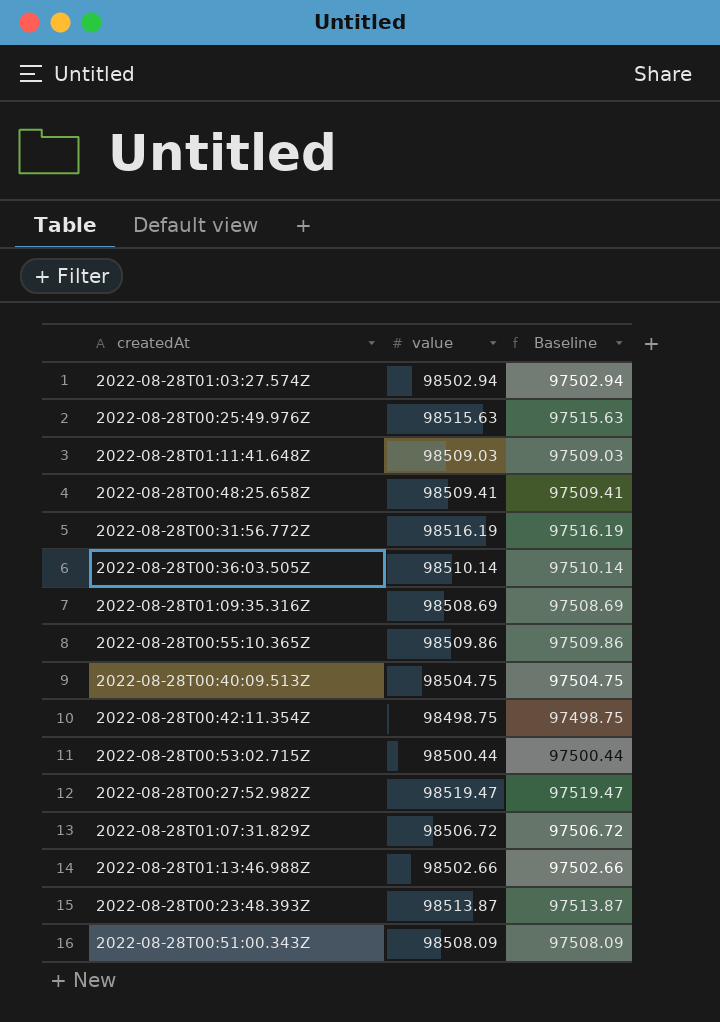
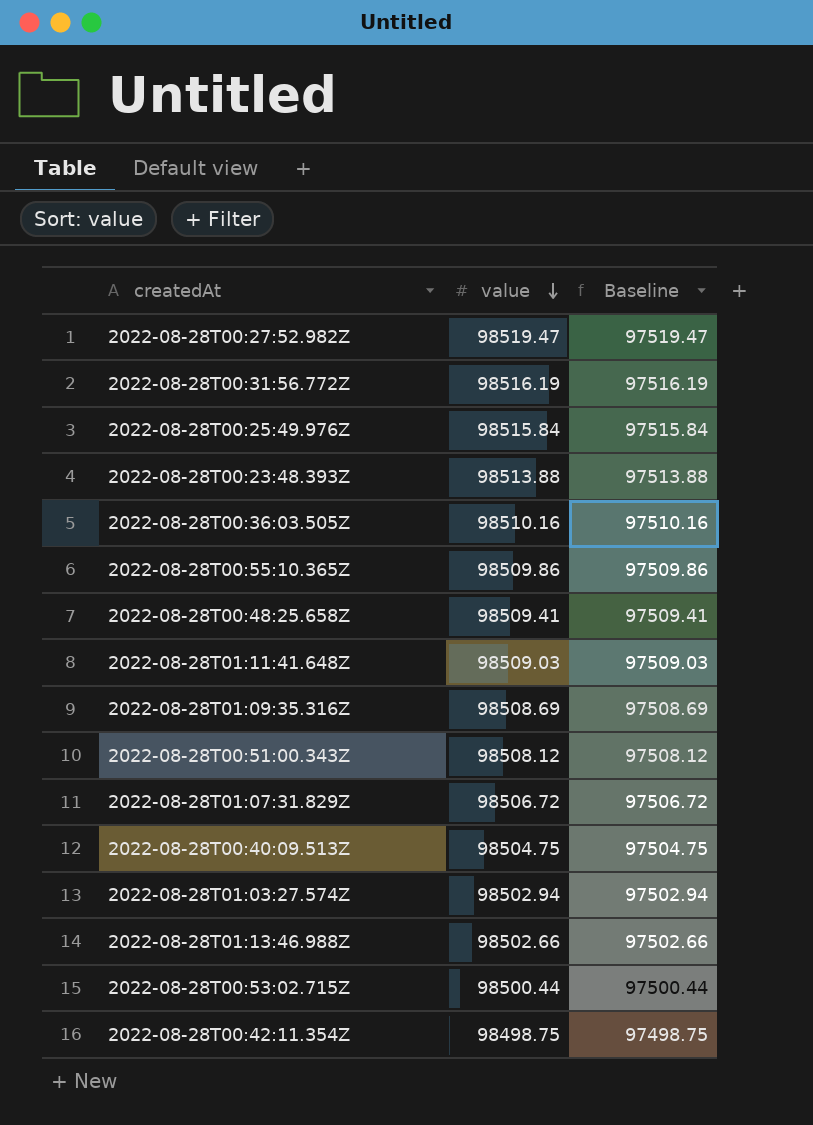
row order: none -> value descending
2022-08-28T00:25:49.976Z | value: 98515.63 -> 98515.84
2022-08-28T00:25:49.976Z | Baseline: 97515.63 -> 97515.84
2022-08-28T00:23:48.393Z | value: 98513.87 -> 98513.88
2022-08-28T00:23:48.393Z | Baseline: 97513.87 -> 97513.88
2022-08-28T00:36:03.505Z | value: 98510.14 -> 98510.16
2022-08-28T00:36:03.505Z | Baseline: 97510.14 -> 97510.16
2022-08-28T00:51:00.343Z | value: 98508.09 -> 98508.12
2022-08-28T00:51:00.343Z | Baseline: 97508.09 -> 97508.12

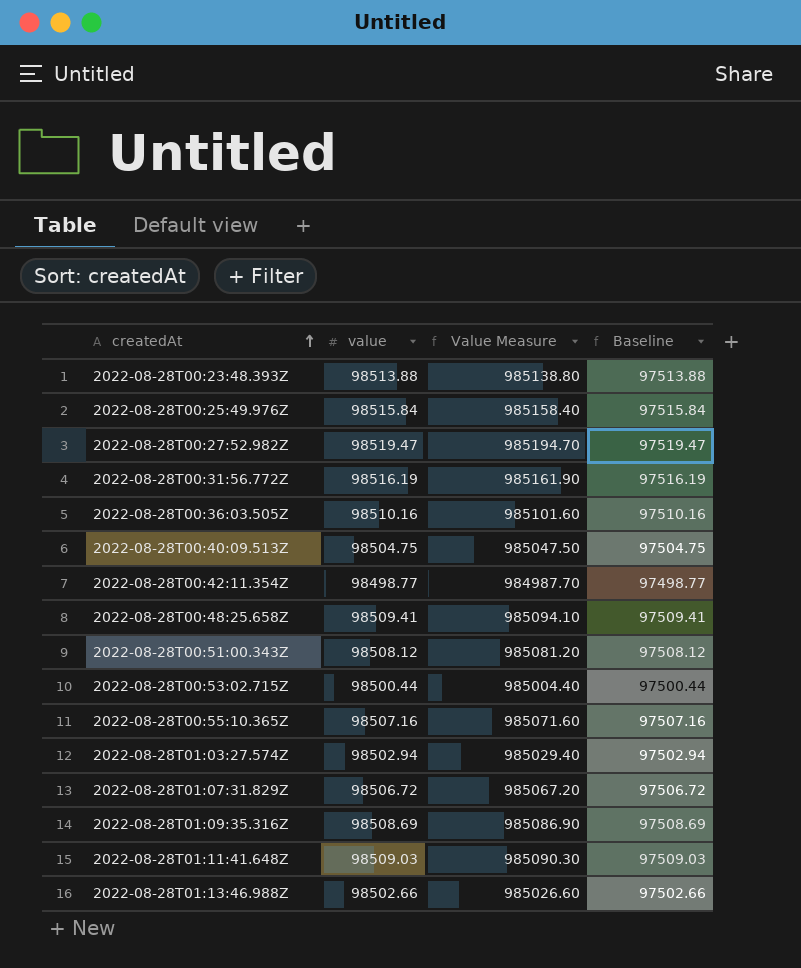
row order: value descending -> createdAt ascending
column Value Measure | formula: none -> [value] * 10
2022-08-28T00:42:11.354Z | value: 98498.75 -> 98498.77
2022-08-28T00:42:11.354Z | Baseline: 97498.75 -> 97498.77
2022-08-28T00:55:10.365Z | value: 98509.86 -> 98507.16
2022-08-28T00:55:10.365Z | Baseline: 97509.86 -> 97507.16

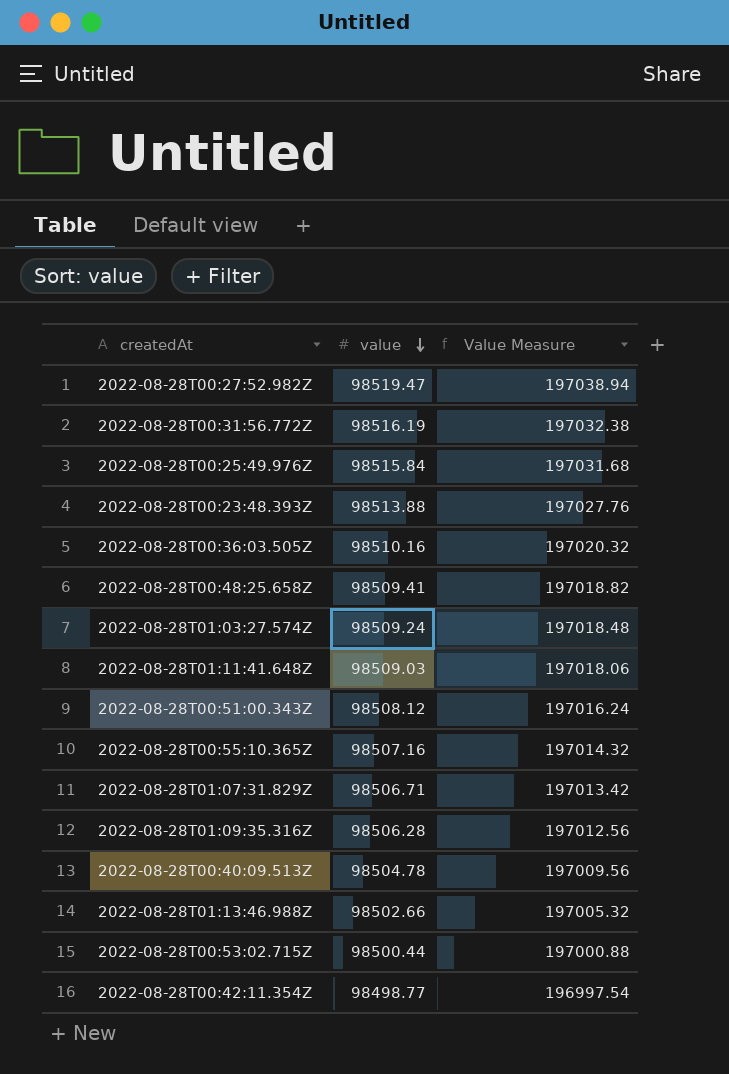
row order: createdAt ascending -> value descending
column Baseline | formula: [value] - 1000 -> none
column Value Measure | formula: [value] * 10 -> [value] * 2
2022-08-28T01:03:27.574Z | value: 98502.94 -> 98509.24
2022-08-28T01:07:31.829Z | value: 98506.72 -> 98506.71
2022-08-28T01:09:35.316Z | value: 98508.69 -> 98506.28
2022-08-28T00:40:09.513Z | value: 98504.75 -> 98504.78

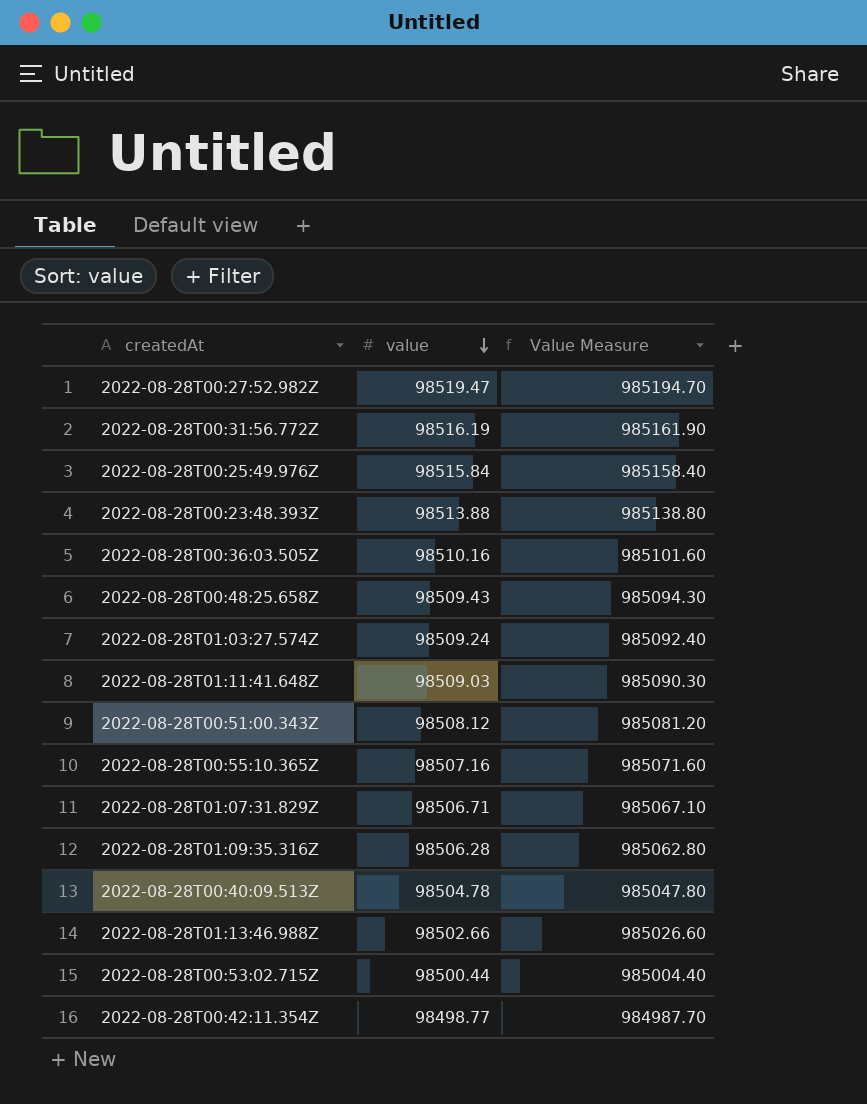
column Value Measure | formula: [value] * 2 -> [value] * 10
2022-08-28T00:48:25.658Z | value: 98509.41 -> 98509.43

